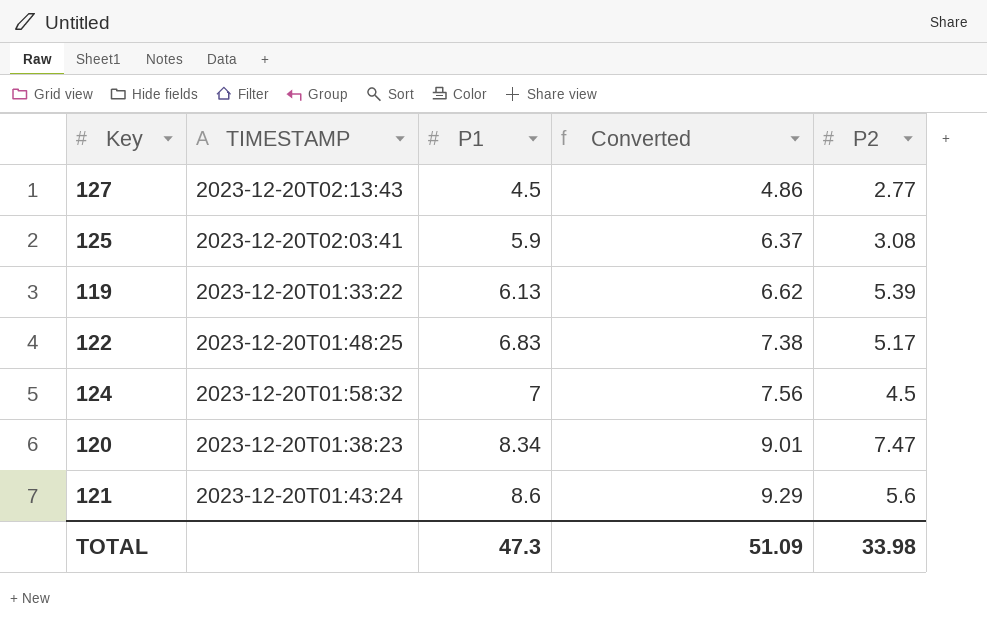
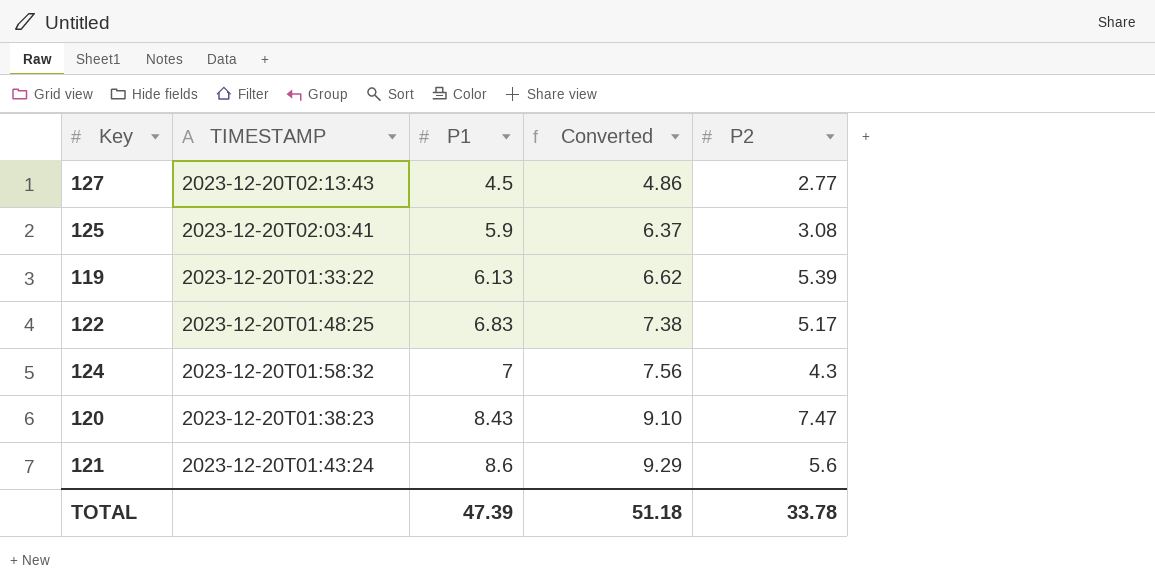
124 | P2: 4.5 -> 4.3
120 | P1: 8.34 -> 8.43
120 | Converted: 9.01 -> 9.10
TOTAL | P1: 47.3 -> 47.39
TOTAL | Converted: 51.09 -> 51.18
TOTAL | P2: 33.98 -> 33.78

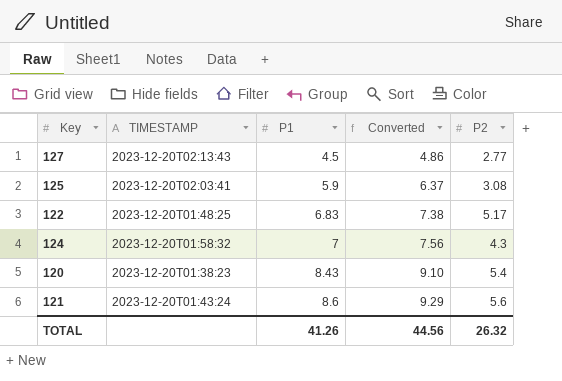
row 119: 2023-12-20T01:33:22 | 6.13 | 6.62 | 5.39 -> none
120 | P2: 7.47 -> 5.4
TOTAL | P1: 47.39 -> 41.26
TOTAL | Converted: 51.18 -> 44.56
TOTAL | P2: 33.78 -> 26.32

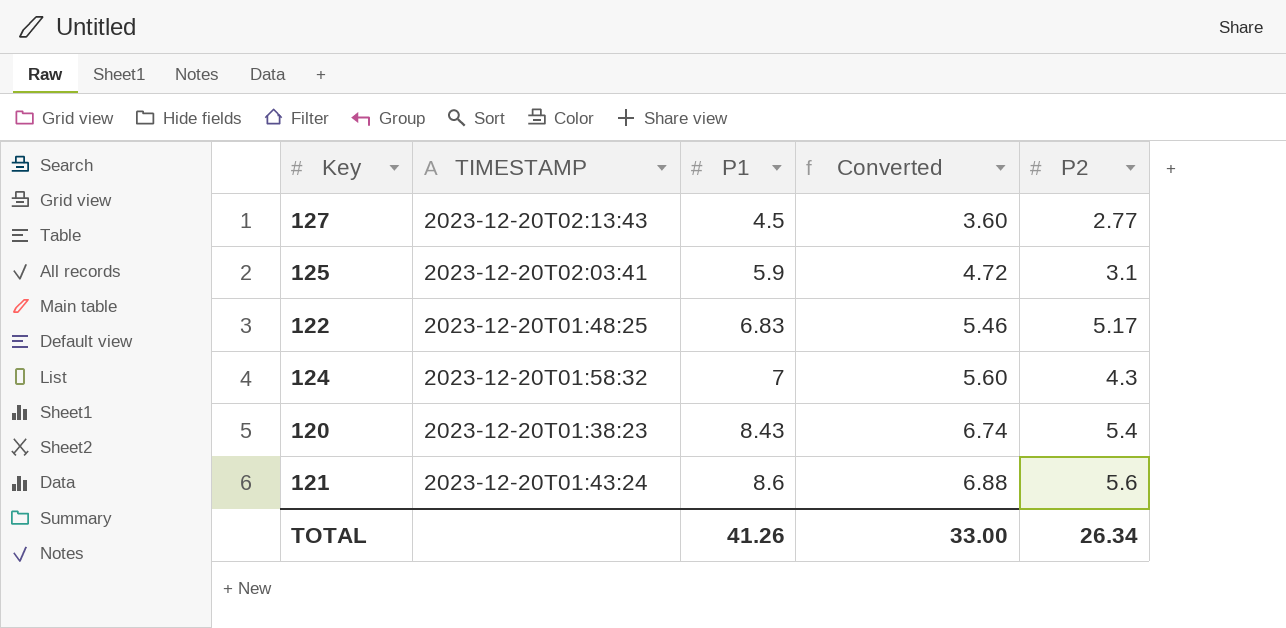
column Converted | formula: [P1] * 1.08 -> [P1] * 0.8
125 | P2: 3.08 -> 3.1
TOTAL | Converted: 44.56 -> 33.00
TOTAL | P2: 26.32 -> 26.34

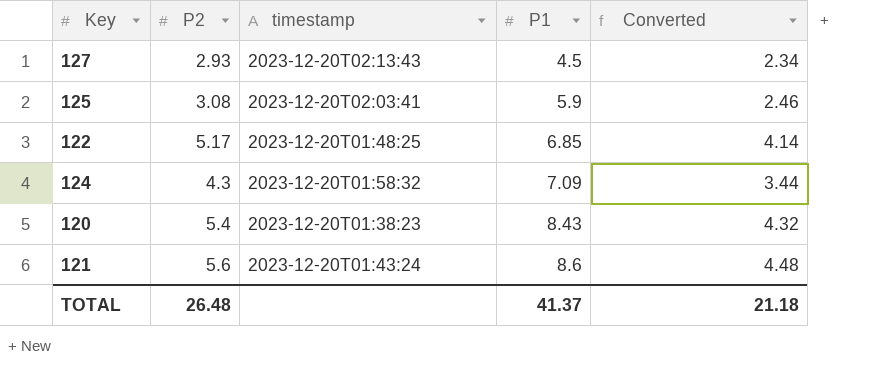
column P2 | position: 5 -> 2
column name: TIMESTAMP -> timestamp
column Converted | formula: [P1] * 0.8 -> [P2] * 0.8
127 | P2: 2.77 -> 2.93
125 | P2: 3.1 -> 3.08
122 | P1: 6.83 -> 6.85
124 | P1: 7 -> 7.09
TOTAL | P2: 26.34 -> 26.48
TOTAL | P1: 41.26 -> 41.37
TOTAL | Converted: 33.00 -> 21.18

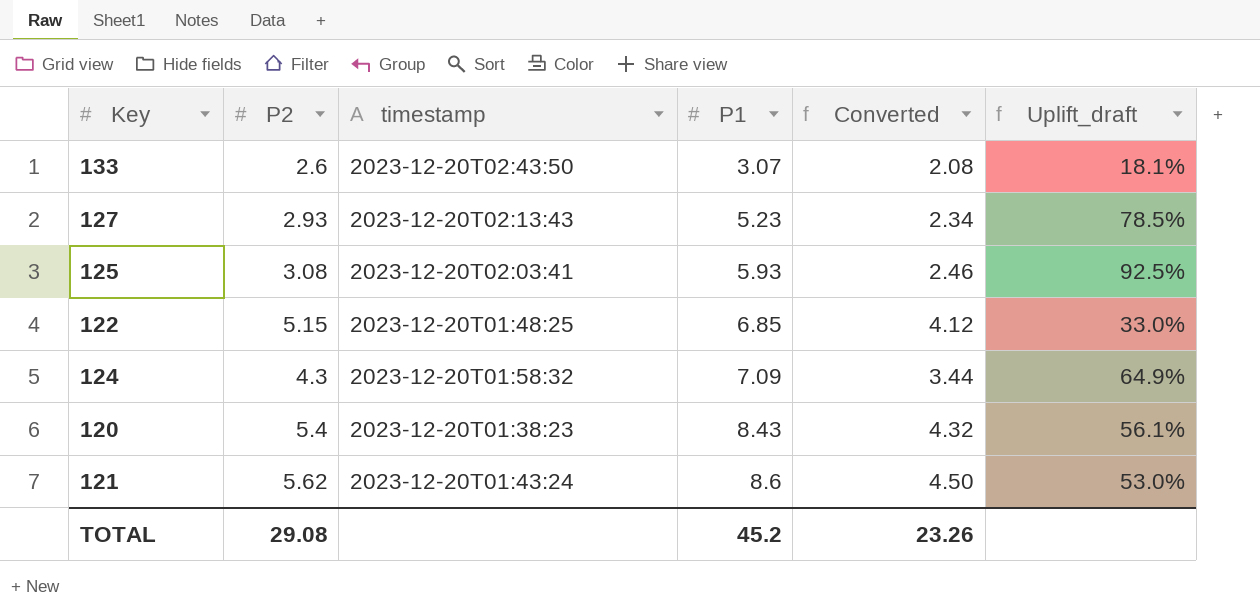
column Uplift_draft | formula: none -> ([P1] - [P2]) / [P2]
row 133: none -> 2.6 | 2023-12-20T02:43:50 | 3.07 | 2.08 | 18.1%
127 | P1: 4.5 -> 5.23
125 | P1: 5.9 -> 5.93
122 | P2: 5.17 -> 5.15
122 | Converted: 4.14 -> 4.12
121 | P2: 5.6 -> 5.62
121 | Converted: 4.48 -> 4.50
TOTAL | P2: 26.48 -> 29.08
TOTAL | P1: 41.37 -> 45.2
TOTAL | Converted: 21.18 -> 23.26

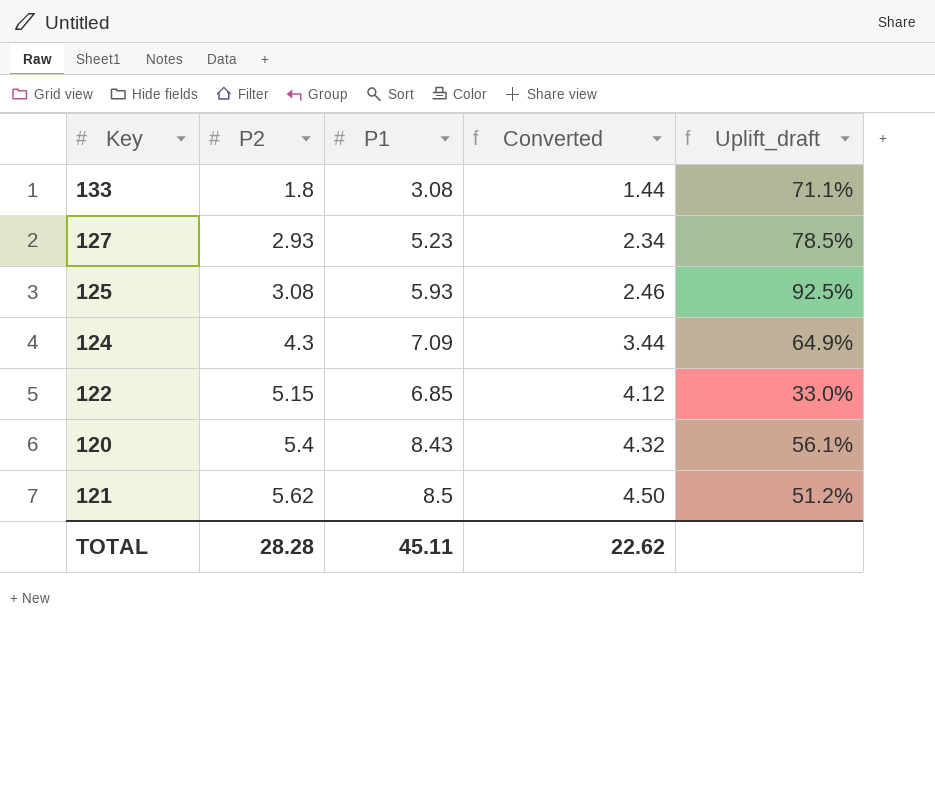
row order: P1 ascending -> P2 ascending
column timestamp | position: 3 -> none
133 | P2: 2.6 -> 1.8
133 | P1: 3.07 -> 3.08
133 | Converted: 2.08 -> 1.44
133 | Uplift_draft: 18.1% -> 71.1%
121 | P1: 8.6 -> 8.5
121 | Uplift_draft: 53.0% -> 51.2%
TOTAL | P2: 29.08 -> 28.28
TOTAL | P1: 45.2 -> 45.11
TOTAL | Converted: 23.26 -> 22.62

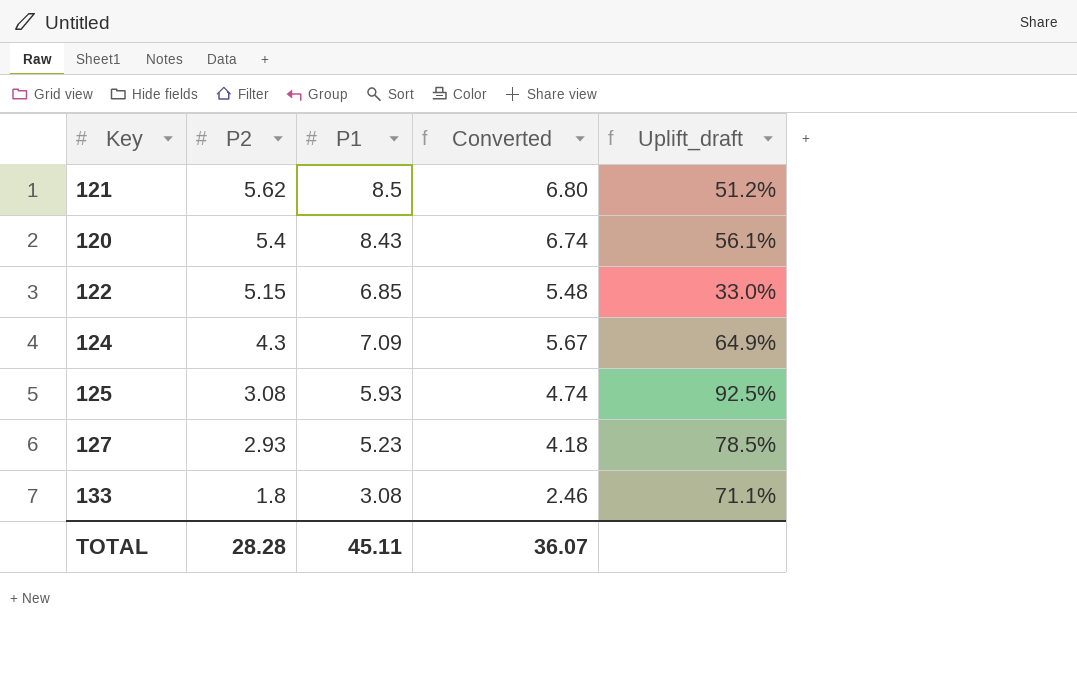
row order: P2 ascending -> P2 descending
column Converted | formula: [P2] * 0.8 -> [P1] * 0.8
TOTAL | Converted: 22.62 -> 36.07

